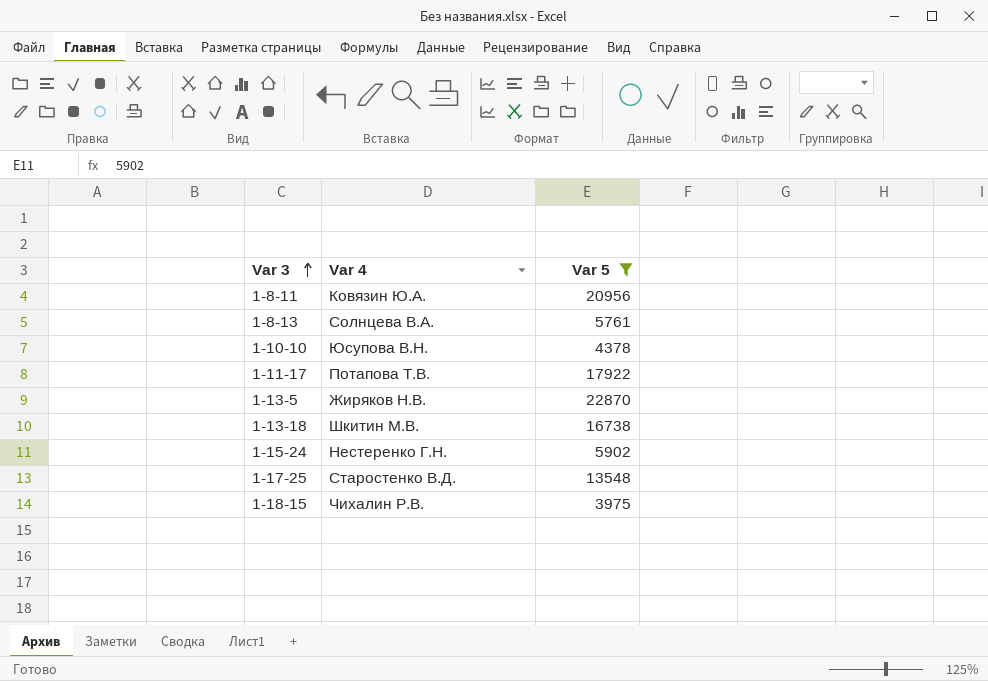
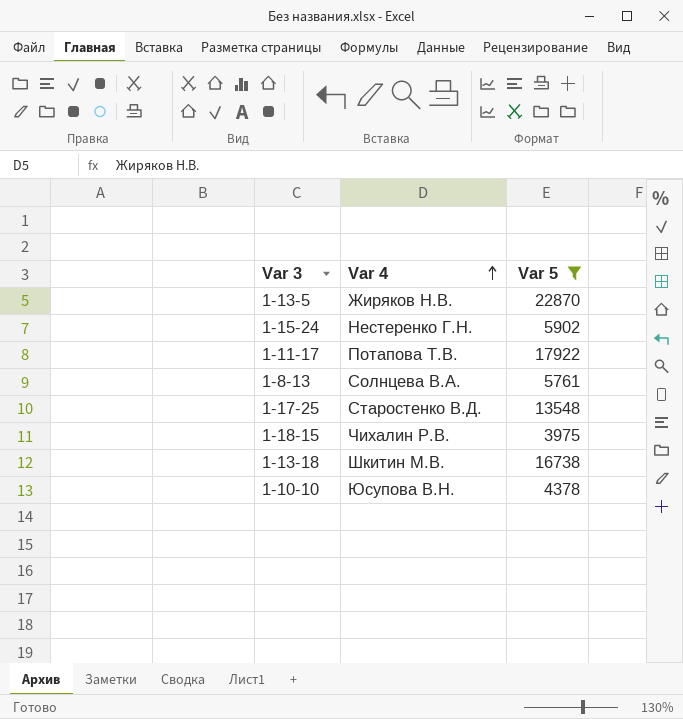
row order: Var 3 ascending -> Var 4 ascending
row 1-8-11: Ковязин Ю.А. | 20956 -> none

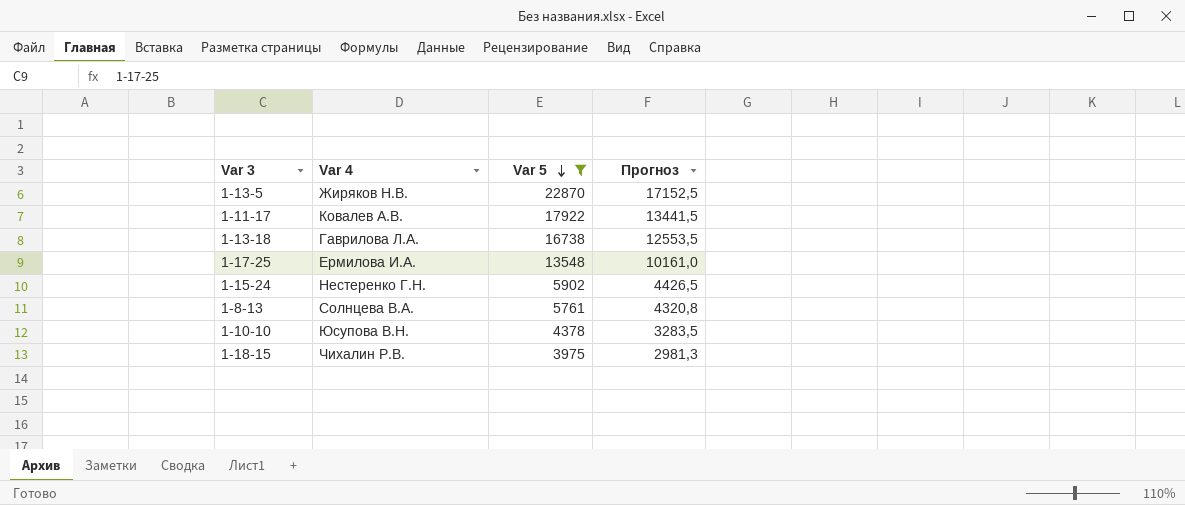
row order: Var 4 ascending -> Var 5 descending
column Прогноз | formula: none -> [Var 5] * 0,75
1-11-17 | Var 4: Потапова Т.В. -> Ковалев А.В.
1-13-18 | Var 4: Шкитин М.В. -> Гаврилова Л.А.
1-17-25 | Var 4: Старостенко В.Д. -> Ермилова И.А.

